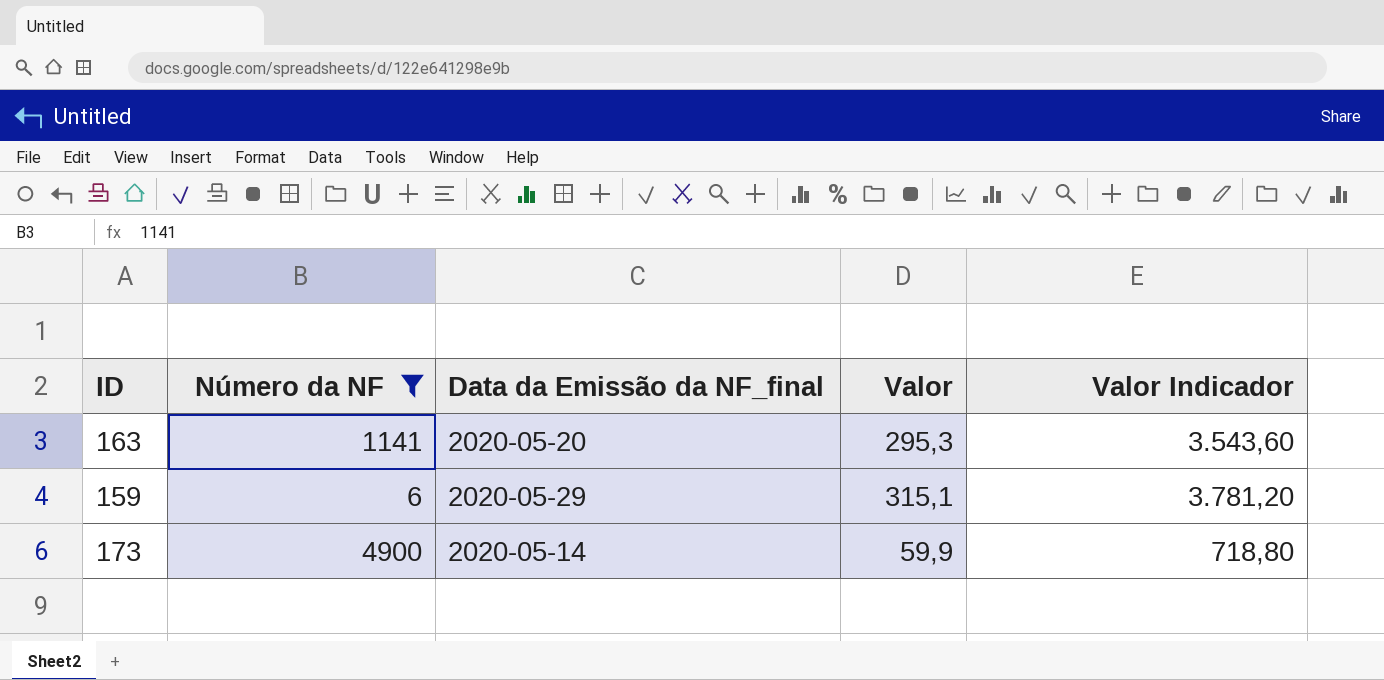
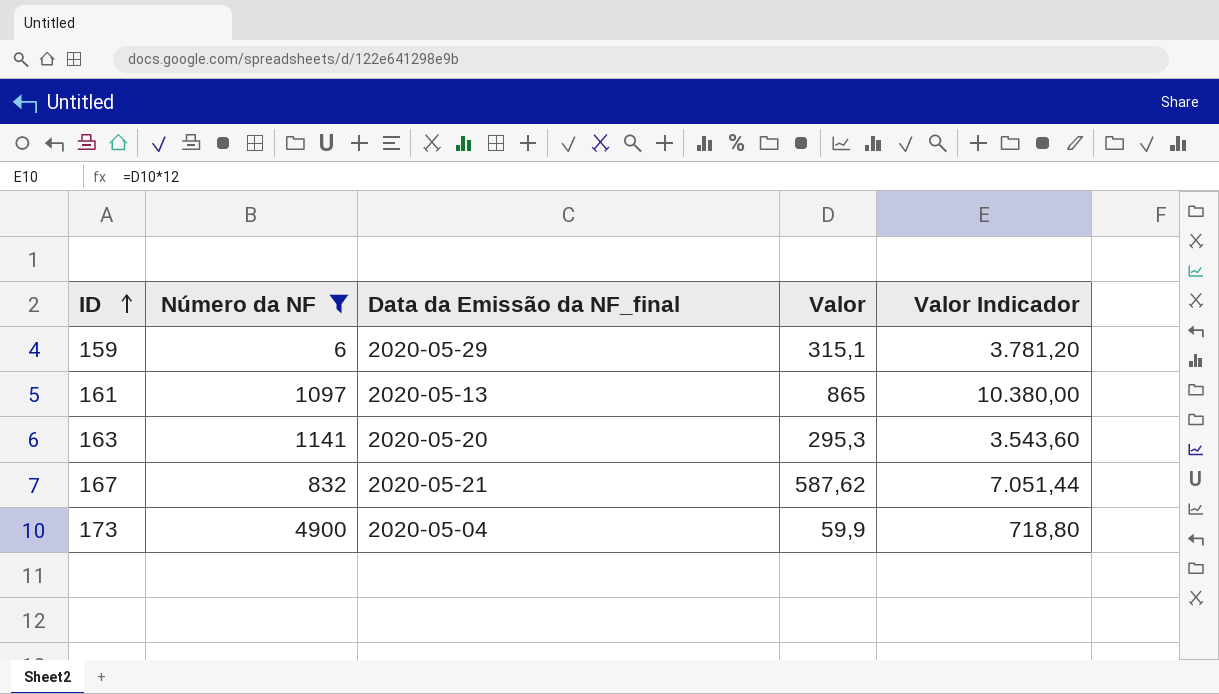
row order: none -> ID ascending
row 161: none -> 1097 | 2020-05-13 | 865 | 10.380,00
row 167: none -> 832 | 2020-05-21 | 587,62 | 7.051,44
173 | Data da Emissão da NF_final: 2020-05-14 -> 2020-05-04

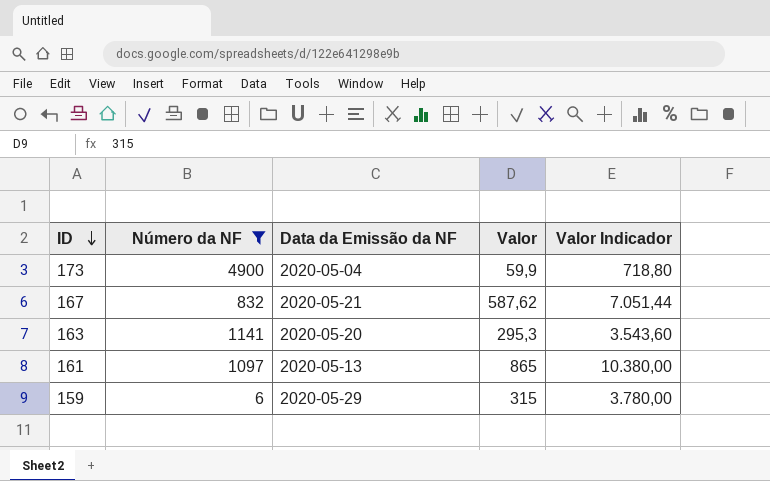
row order: ID ascending -> ID descending
column name: Data da Emissão da NF_final -> Data da Emissão da NF
159 | Valor: 315,1 -> 315
159 | Valor Indicador: 3.781,20 -> 3.780,00

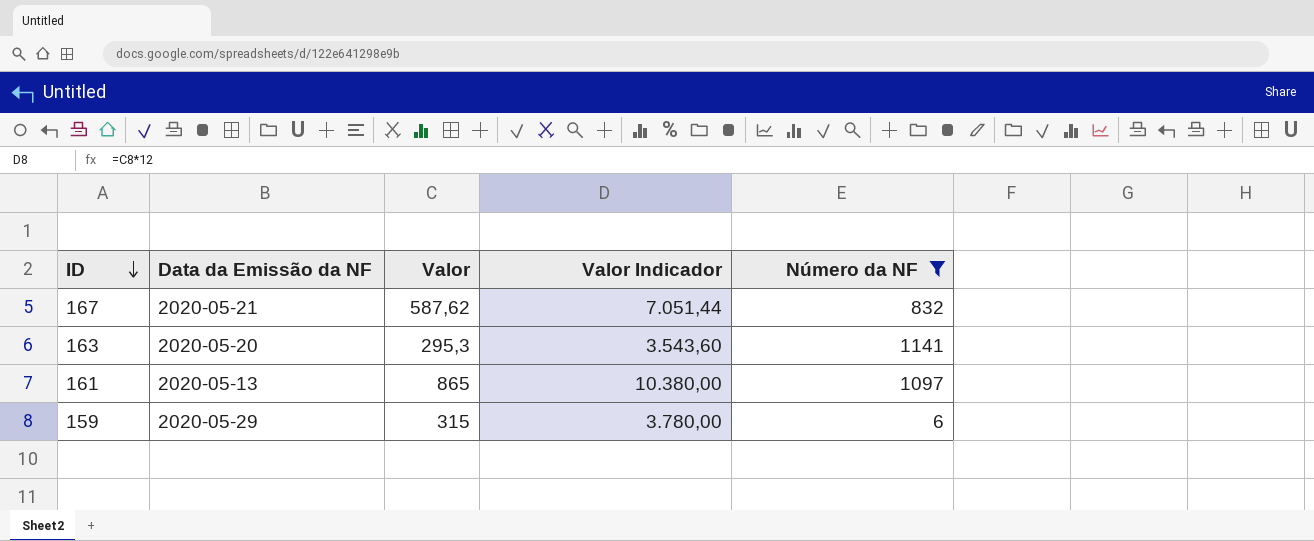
column Número da NF | position: 2 -> 5
row 173: 4900 | 2020-05-04 | 59,9 | 718,80 -> none

